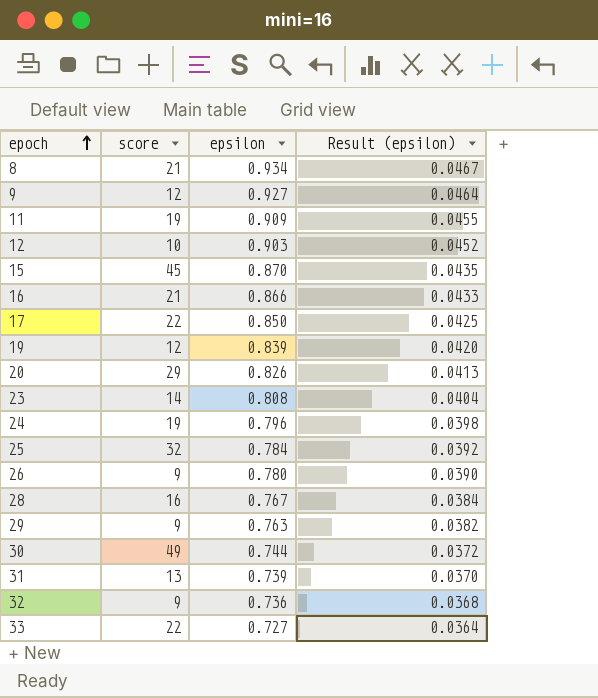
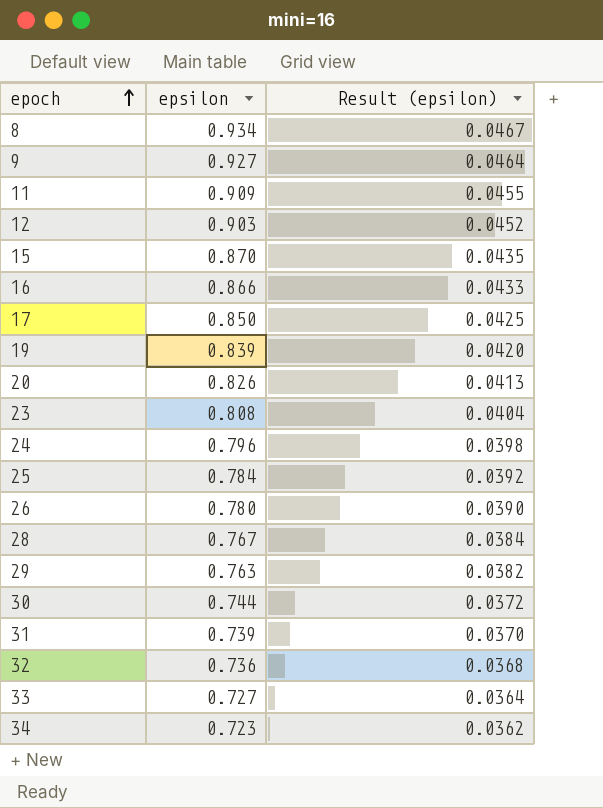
column score | position: 2 -> none
row 34: none -> 0.723 | 0.0362

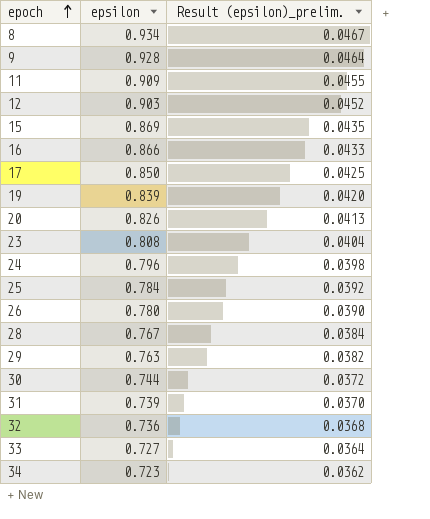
column name: Result (epsilon) -> Result (epsilon)_prelim.
9 | epsilon: 0.927 -> 0.928
15 | epsilon: 0.870 -> 0.869

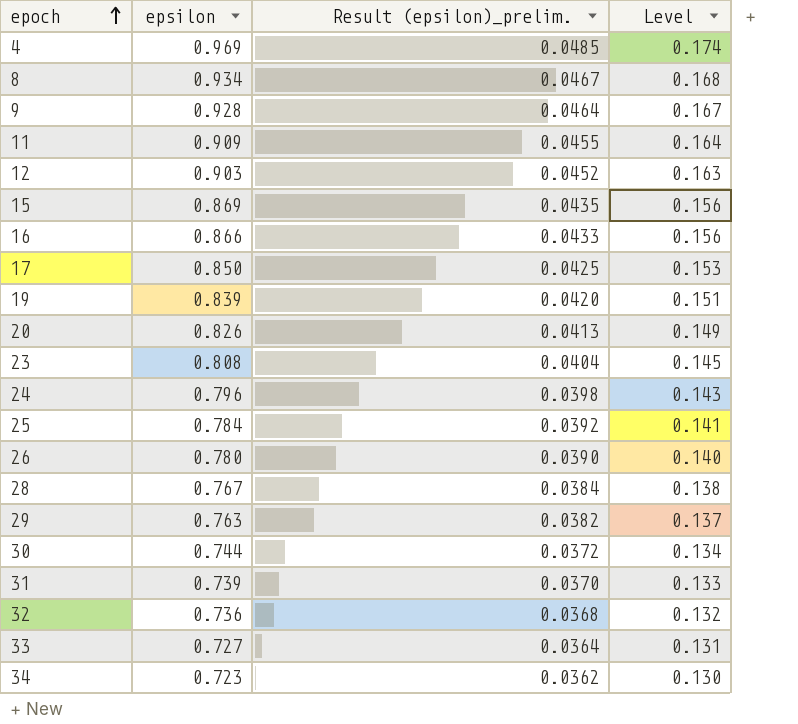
column Level | formula: none -> [epsilon] * 0.18
row 4: none -> 0.969 | 0.0485 | 0.174

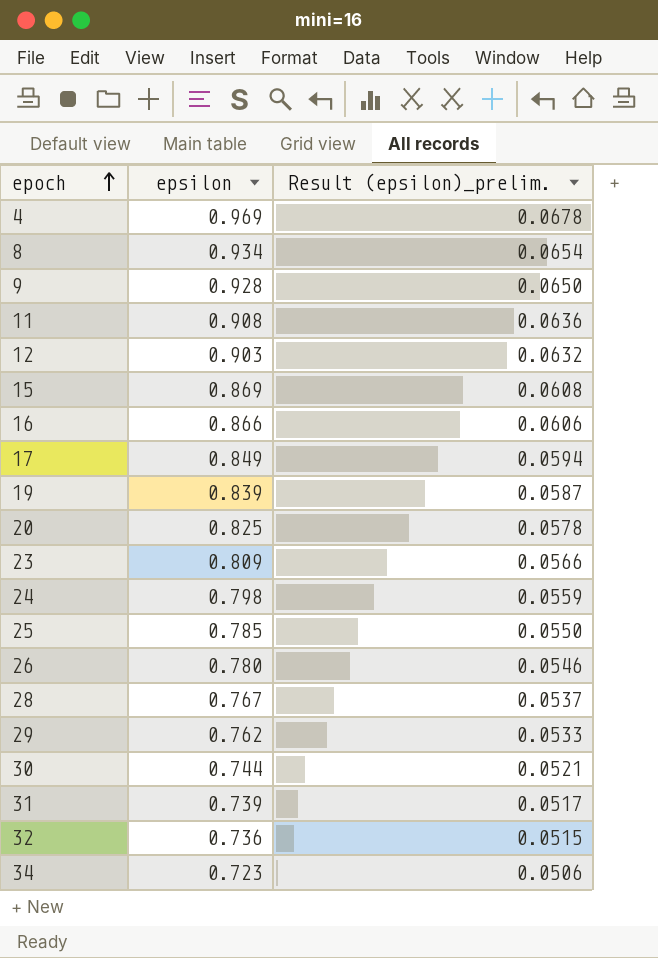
column Level | formula: [epsilon] * 0.18 -> none
column Result (epsilon)_prelim. | formula: [epsilon] * 0.05 -> [epsilon] * 0.07
row 33: 0.727 | 0.0364 | 0.131 -> none
11 | epsilon: 0.909 -> 0.908
17 | epsilon: 0.850 -> 0.849
20 | epsilon: 0.826 -> 0.825
23 | epsilon: 0.808 -> 0.809
24 | epsilon: 0.796 -> 0.798
25 | epsilon: 0.784 -> 0.785
29 | epsilon: 0.763 -> 0.762

